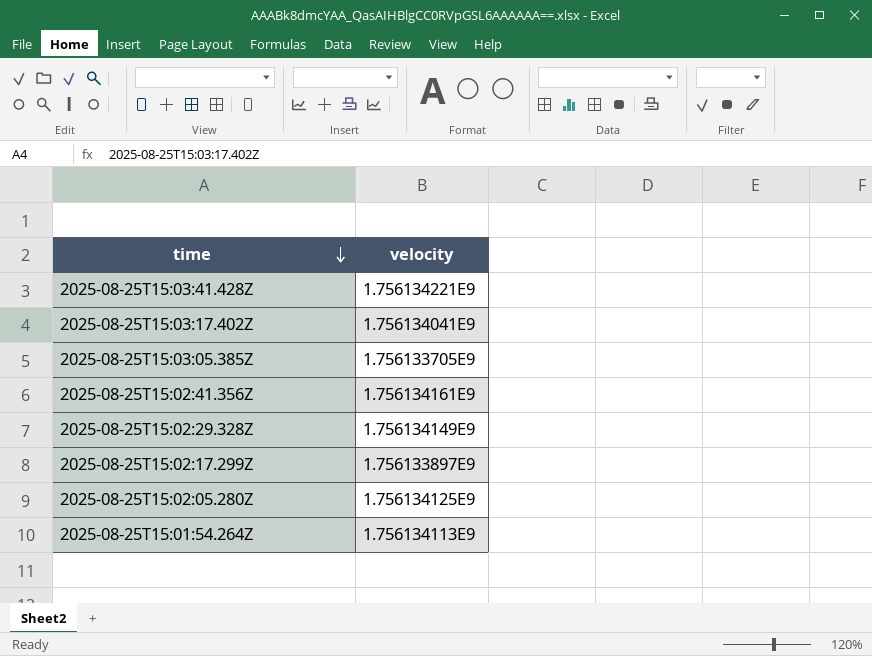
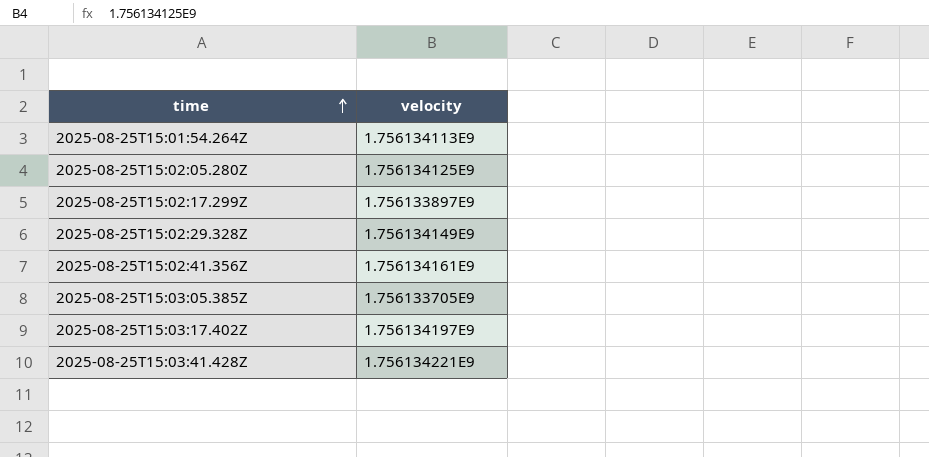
row order: time descending -> time ascending
2025-08-25T15:03:17.402Z | velocity: 1.756134041E9 -> 1.756134197E9

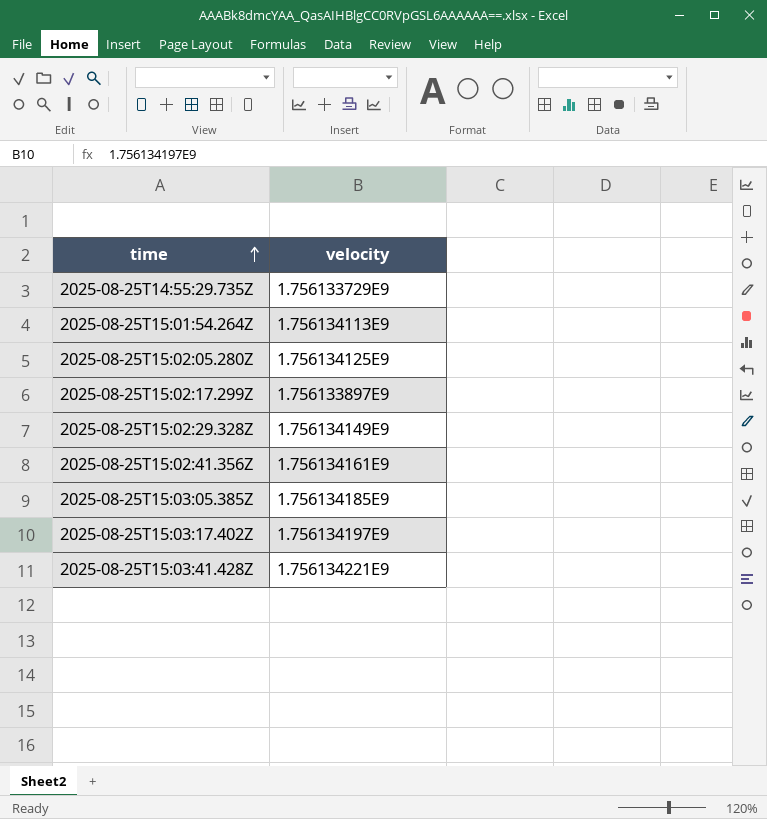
row 2025-08-25T14:55:29.735Z: none -> 1.756133729E9
2025-08-25T15:03:05.385Z | velocity: 1.756133705E9 -> 1.756134185E9

